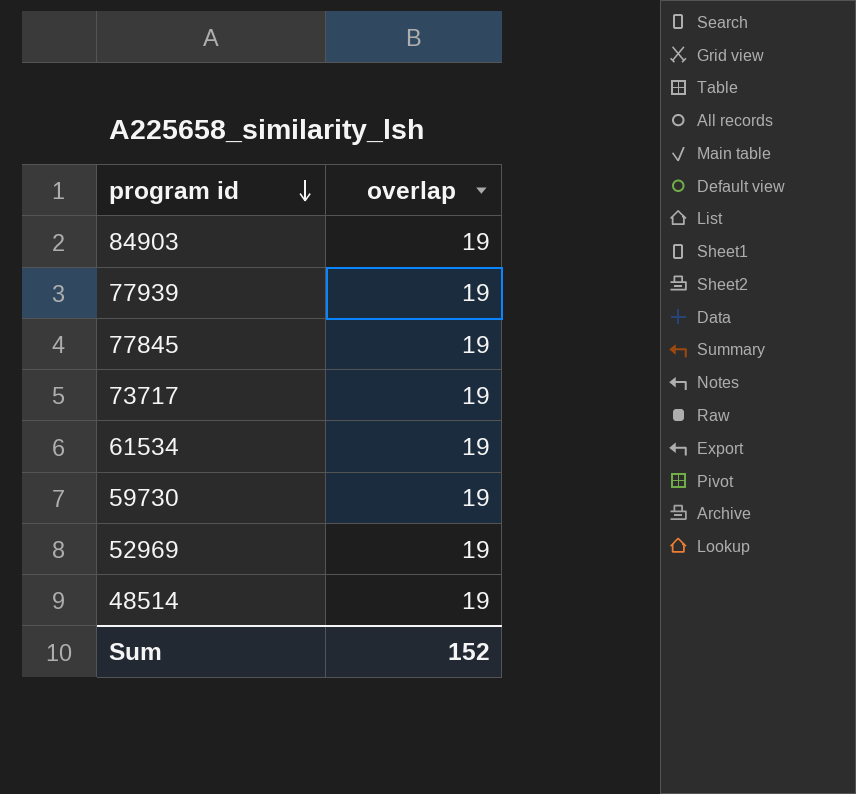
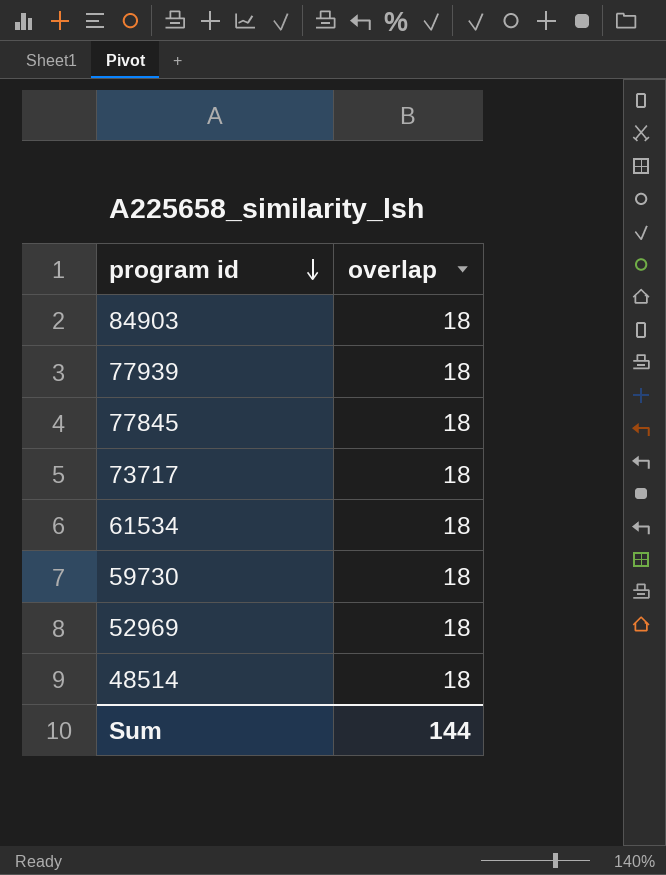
84903 | overlap: 19 -> 18
77939 | overlap: 19 -> 18
77845 | overlap: 19 -> 18
73717 | overlap: 19 -> 18
61534 | overlap: 19 -> 18
59730 | overlap: 19 -> 18
52969 | overlap: 19 -> 18
48514 | overlap: 19 -> 18
Sum | overlap: 152 -> 144

